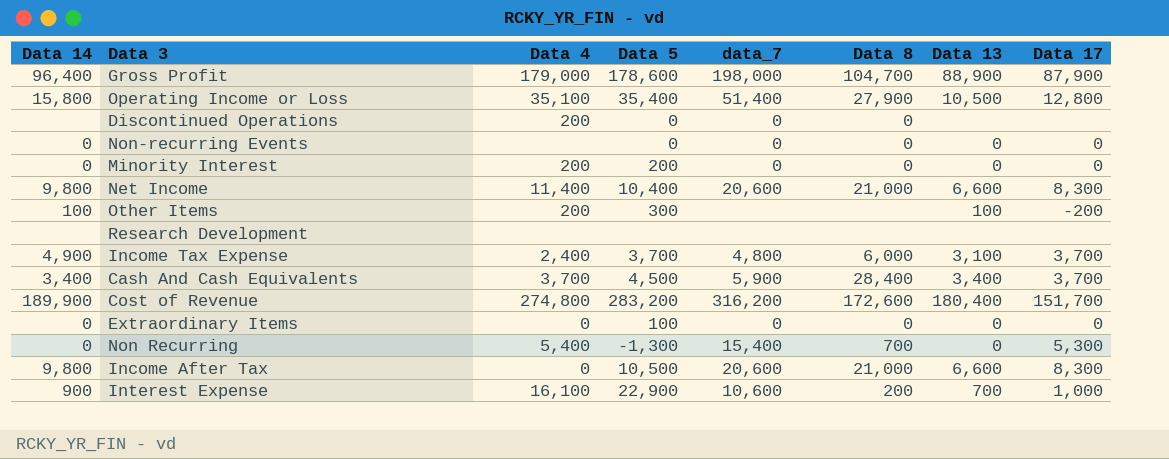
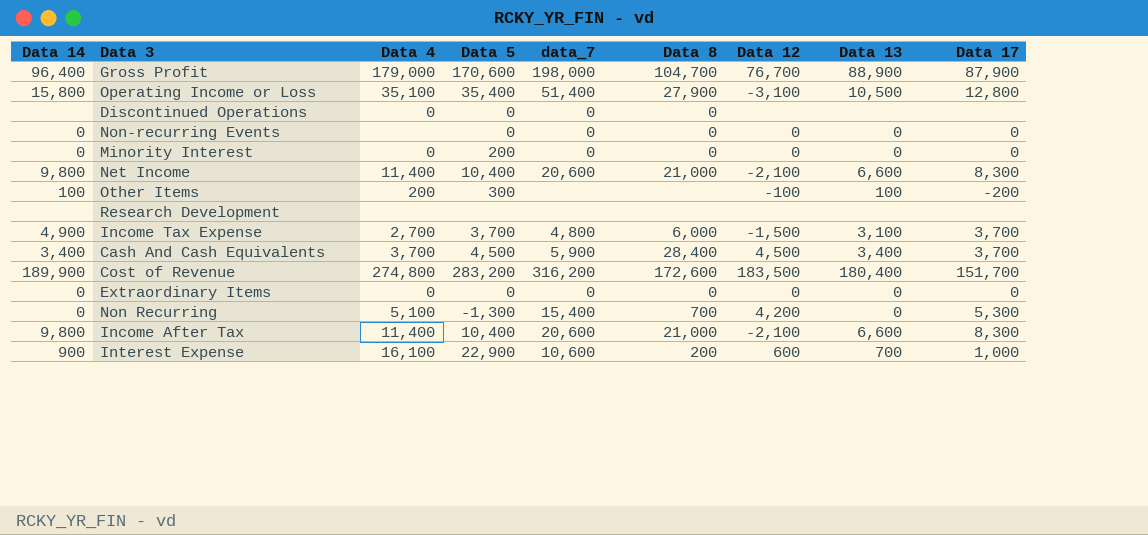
column Data 12 | position: none -> 7
Gross Profit | Data 5: 178,600 -> 170,600
Discontinued Operations | Data 4: 200 -> 0
Minority Interest | Data 4: 200 -> 0
Income Tax Expense | Data 4: 2,400 -> 2,700
Extraordinary Items | Data 5: 100 -> 0
Non Recurring | Data 4: 5,400 -> 5,100
Income After Tax | Data 4: 0 -> 11,400
Income After Tax | Data 5: 10,500 -> 10,400

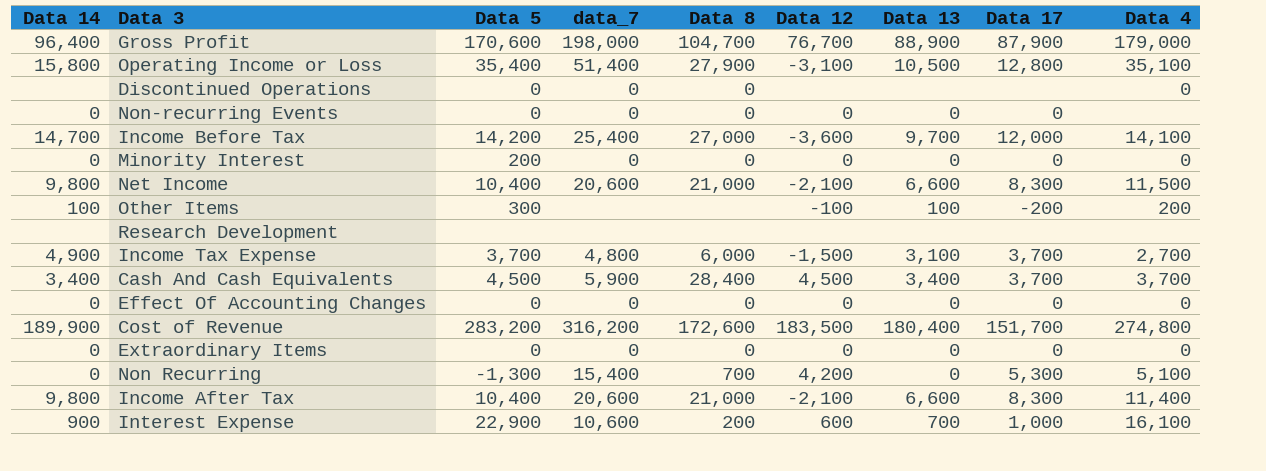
column Data 4 | position: 3 -> 9
row Income Before Tax: none -> 14,700 | 14,200 | 25,400 | 27,000 | -3,600 | 9,700 | 12,000 | 14,100
Net Income | Data 4: 11,400 -> 11,500
row Effect Of Accounting Changes: none -> 0 | 0 | 0 | 0 | 0 | 0 | 0 | 0

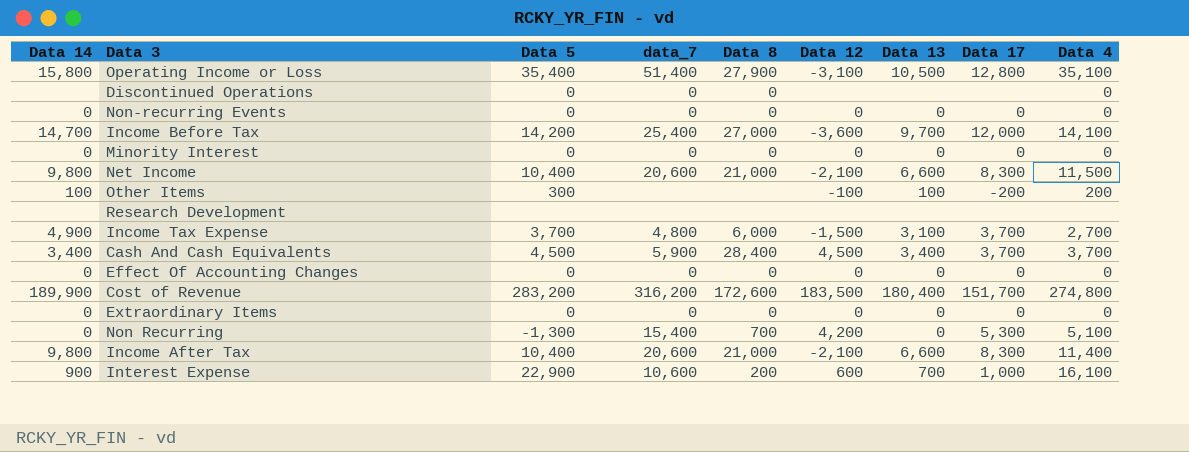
row Gross Profit: 96,400 | 170,600 | 198,000 | 104,700 | 76,700 | 88,900 | 87,900 | 179,000 -> none
Non-recurring Events | Data 4: none -> 0
Minority Interest | Data 5: 200 -> 0

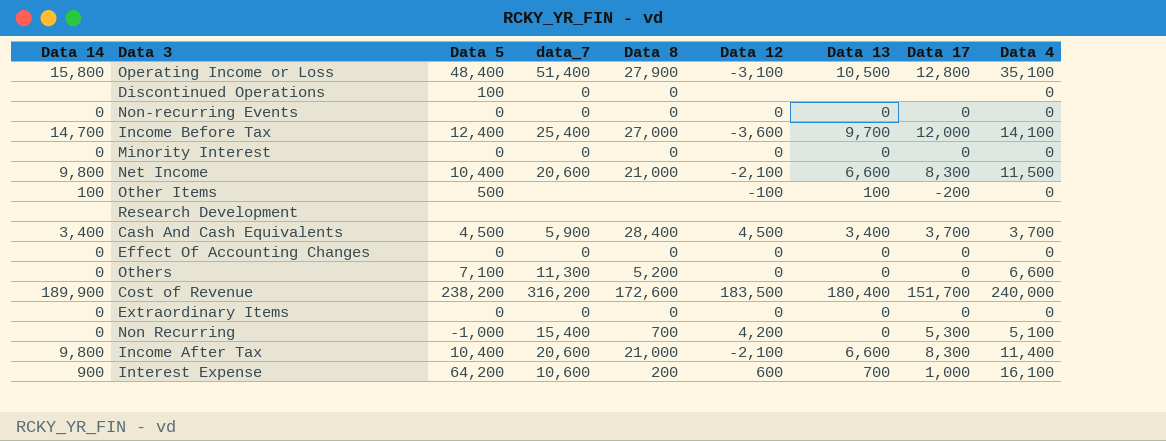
row Income Tax Expense: 4,900 | 3,700 | 4,800 | 6,000 | -1,500 | 3,100 | 3,700 | 2,700 -> none
Operating Income or Loss | Data 5: 35,400 -> 48,400
Discontinued Operations | Data 5: 0 -> 100
Income Before Tax | Data 5: 14,200 -> 12,400
Other Items | Data 5: 300 -> 500
Other Items | Data 4: 200 -> 0
row Others: none -> 0 | 7,100 | 11,300 | 5,200 | 0 | 0 | 0 | 6,600
Cost of Revenue | Data 5: 283,200 -> 238,200
Cost of Revenue | Data 4: 274,800 -> 240,000
Non Recurring | Data 5: -1,300 -> -1,000
Interest Expense | Data 5: 22,900 -> 64,200

